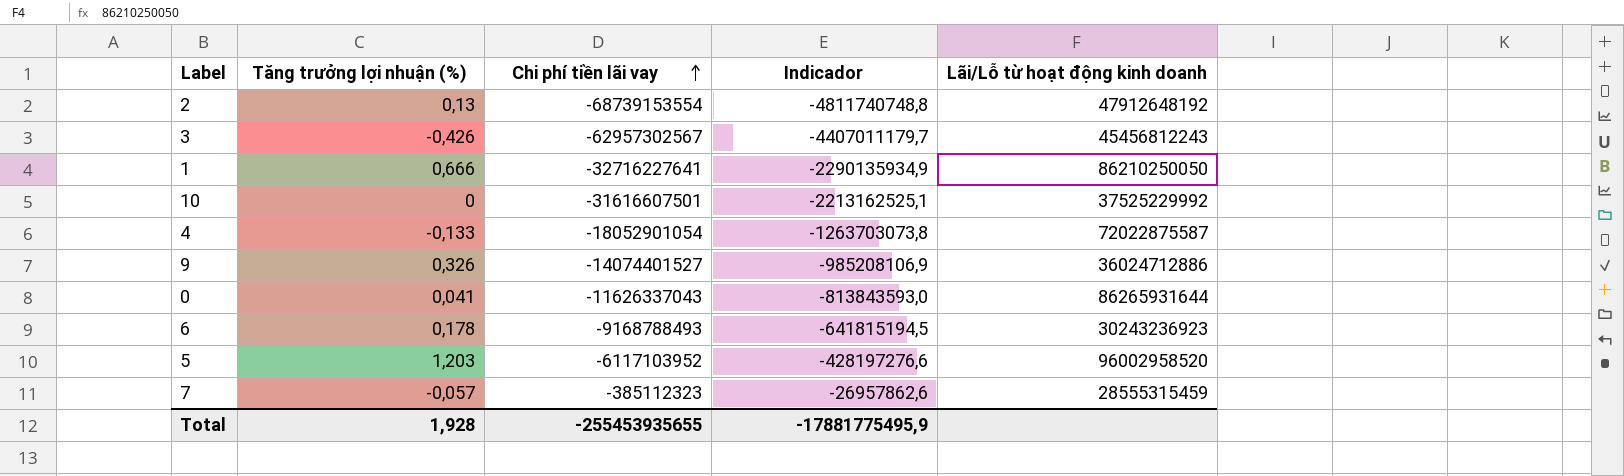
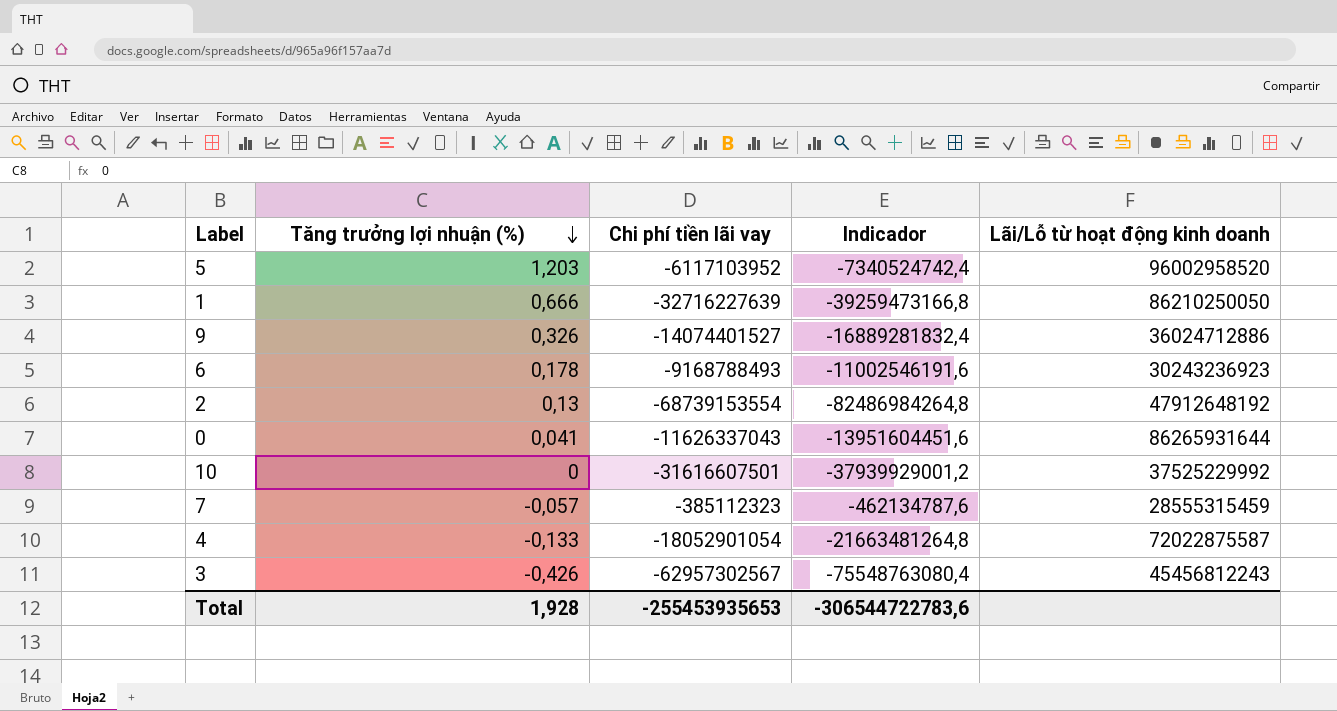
row order: Chi phí tiền lãi vay ascending -> Tăng trưởng lợi nhuận (%) descending
column Indicador | formula: [Chi phí tiền lãi vay] * 0,07 -> [Chi phí tiền lãi vay] * 1,2
1 | Chi phí tiền lãi vay: -32716227641 -> -32716227639
Total | Chi phí tiền lãi vay: -255453935655 -> -255453935653
Total | Indicador: -17881775495,9 -> -306544722783,6

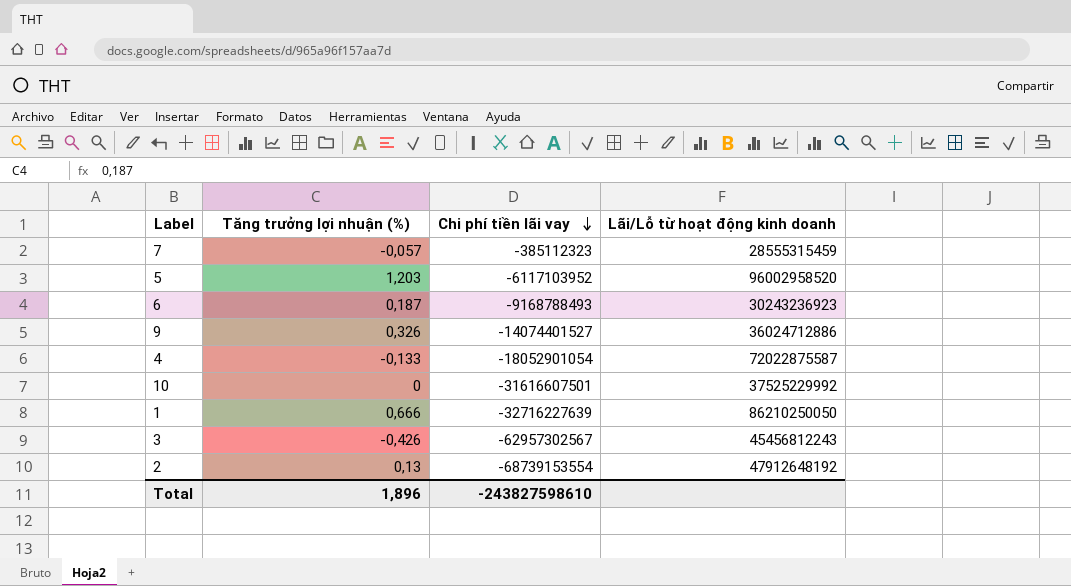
row order: Tăng trưởng lợi nhuận (%) descending -> Chi phí tiền lãi vay descending
column Indicador | formula: [Chi phí tiền lãi vay] * 1,2 -> none
row 0: 0,041 | -11626337043 | -13951604451,6 | 86265931644 -> none
6 | Tăng trưởng lợi nhuận (%): 0,178 -> 0,187
Total | Tăng trưởng lợi nhuận (%): 1,928 -> 1,896
Total | Chi phí tiền lãi vay: -255453935653 -> -243827598610

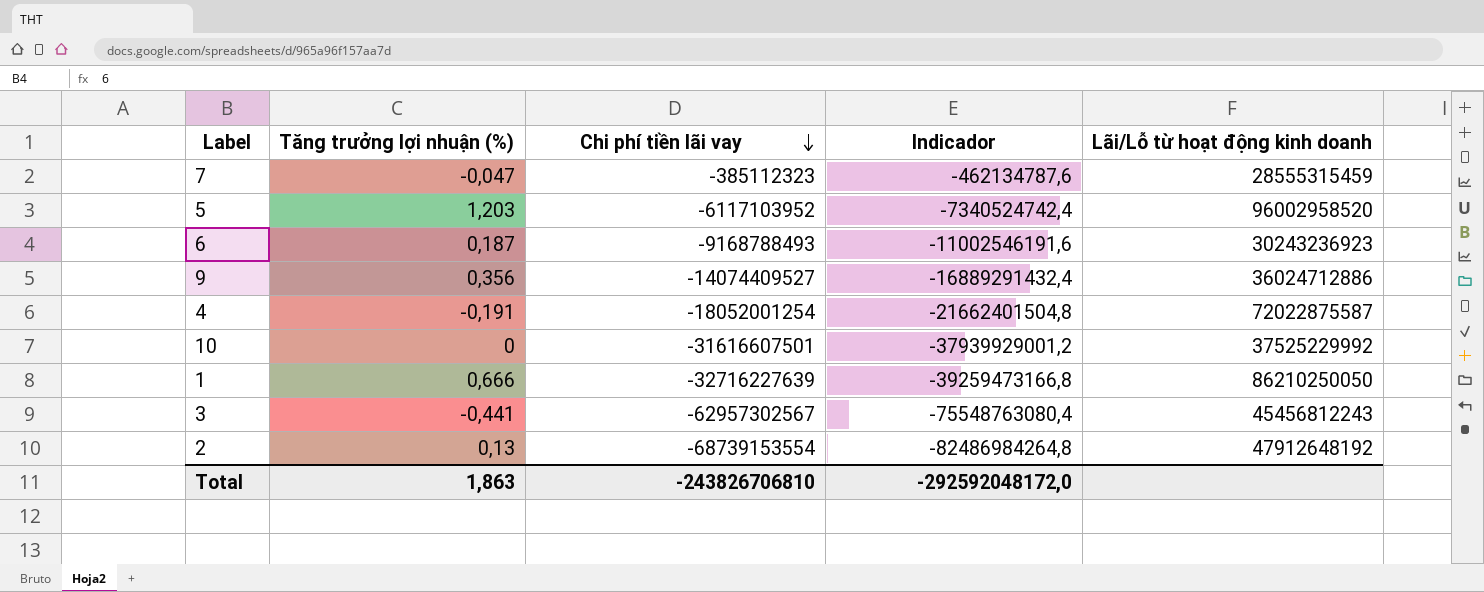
column Indicador | formula: none -> [Chi phí tiền lãi vay] * 1,2
7 | Tăng trưởng lợi nhuận (%): -0,057 -> -0,047
9 | Tăng trưởng lợi nhuận (%): 0,326 -> 0,356
9 | Chi phí tiền lãi vay: -14074401527 -> -14074409527
4 | Tăng trưởng lợi nhuận (%): -0,133 -> -0,191
4 | Chi phí tiền lãi vay: -18052901054 -> -18052001254
3 | Tăng trưởng lợi nhuận (%): -0,426 -> -0,441
Total | Tăng trưởng lợi nhuận (%): 1,896 -> 1,863
Total | Chi phí tiền lãi vay: -243827598610 -> -243826706810

